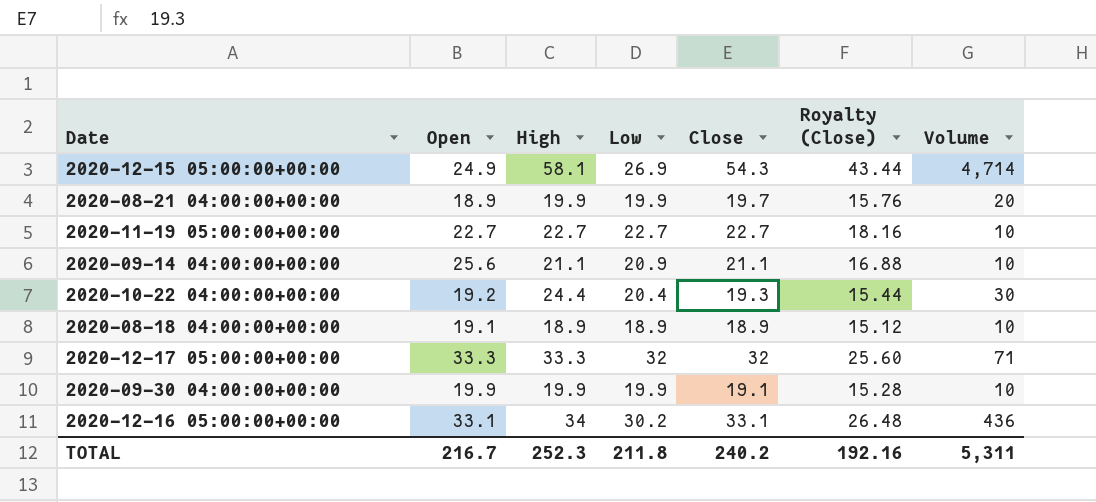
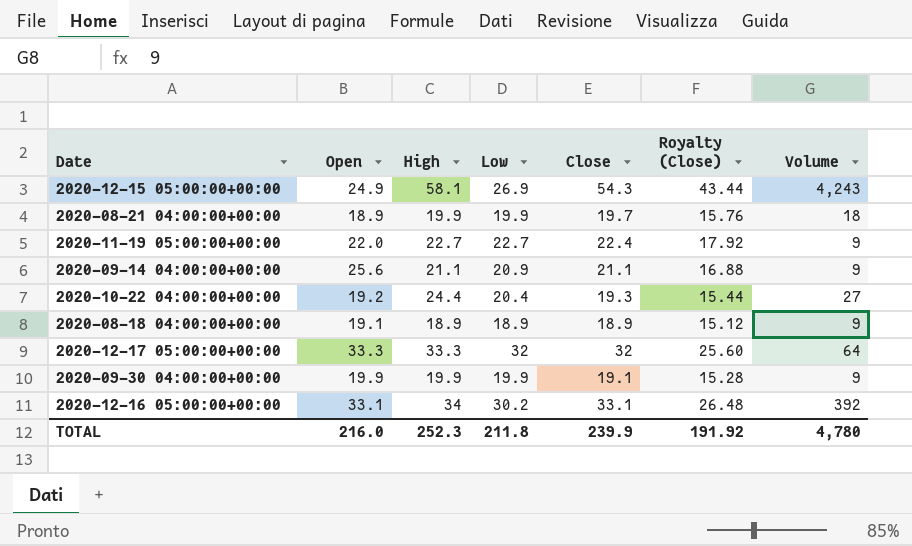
2020-12-15 05:00:00+00:00 | Volume: 4,714 -> 4,243
2020-08-21 04:00:00+00:00 | Volume: 20 -> 18
2020-11-19 05:00:00+00:00 | Open: 22.7 -> 22.0
2020-11-19 05:00:00+00:00 | Close: 22.7 -> 22.4
2020-11-19 05:00:00+00:00 | Royalty (Close): 18.16 -> 17.92
2020-11-19 05:00:00+00:00 | Volume: 10 -> 9
2020-09-14 04:00:00+00:00 | Volume: 10 -> 9
2020-10-22 04:00:00+00:00 | Volume: 30 -> 27
2020-08-18 04:00:00+00:00 | Volume: 10 -> 9
2020-12-17 05:00:00+00:00 | Volume: 71 -> 64
2020-09-30 04:00:00+00:00 | Volume: 10 -> 9
2020-12-16 05:00:00+00:00 | Volume: 436 -> 392
TOTAL | Open: 216.7 -> 216.0
TOTAL | Close: 240.2 -> 239.9
TOTAL | Royalty (Close): 192.16 -> 191.92
TOTAL | Volume: 5,311 -> 4,780

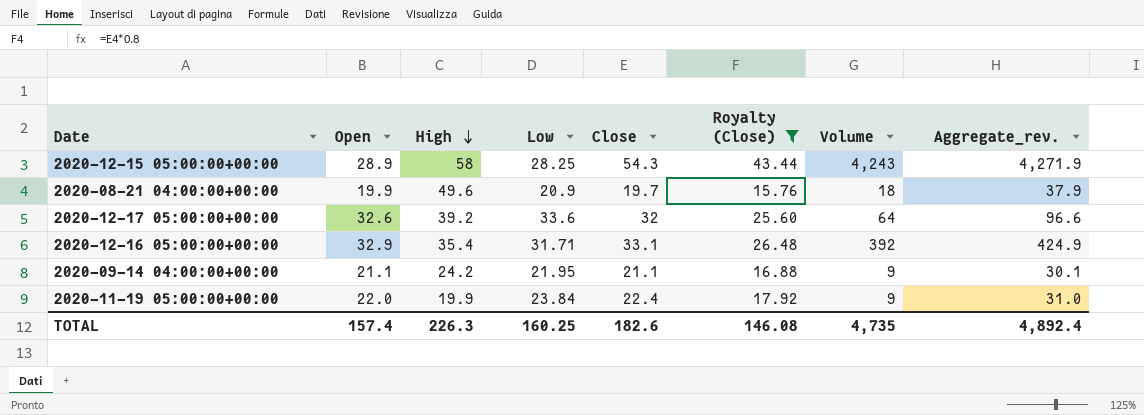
filter: none -> Royalty (Close) >= 15.76
row order: none -> High descending
column Aggregate_rev. | formula: none -> [Open] + [Volume]
2020-12-15 05:00:00+00:00 | Open: 24.9 -> 28.9
2020-12-15 05:00:00+00:00 | High: 58.1 -> 58
2020-12-15 05:00:00+00:00 | Low: 26.9 -> 28.25
2020-08-21 04:00:00+00:00 | Open: 18.9 -> 19.9
2020-08-21 04:00:00+00:00 | High: 19.9 -> 49.6
2020-08-21 04:00:00+00:00 | Low: 19.9 -> 20.9
2020-12-17 05:00:00+00:00 | Open: 33.3 -> 32.6
2020-12-17 05:00:00+00:00 | High: 33.3 -> 39.2
2020-12-17 05:00:00+00:00 | Low: 32 -> 33.6
2020-12-16 05:00:00+00:00 | Open: 33.1 -> 32.9
2020-12-16 05:00:00+00:00 | High: 34 -> 35.4
2020-12-16 05:00:00+00:00 | Low: 30.2 -> 31.71
2020-09-14 04:00:00+00:00 | Open: 25.6 -> 21.1
2020-09-14 04:00:00+00:00 | High: 21.1 -> 24.2
2020-09-14 04:00:00+00:00 | Low: 20.9 -> 21.95
2020-11-19 05:00:00+00:00 | High: 22.7 -> 19.9
2020-11-19 05:00:00+00:00 | Low: 22.7 -> 23.84
TOTAL | Open: 216.0 -> 157.4
TOTAL | High: 252.3 -> 226.3
TOTAL | Low: 211.8 -> 160.25
TOTAL | Close: 239.9 -> 182.6
TOTAL | Royalty (Close): 191.92 -> 146.08
TOTAL | Volume: 4,780 -> 4,735

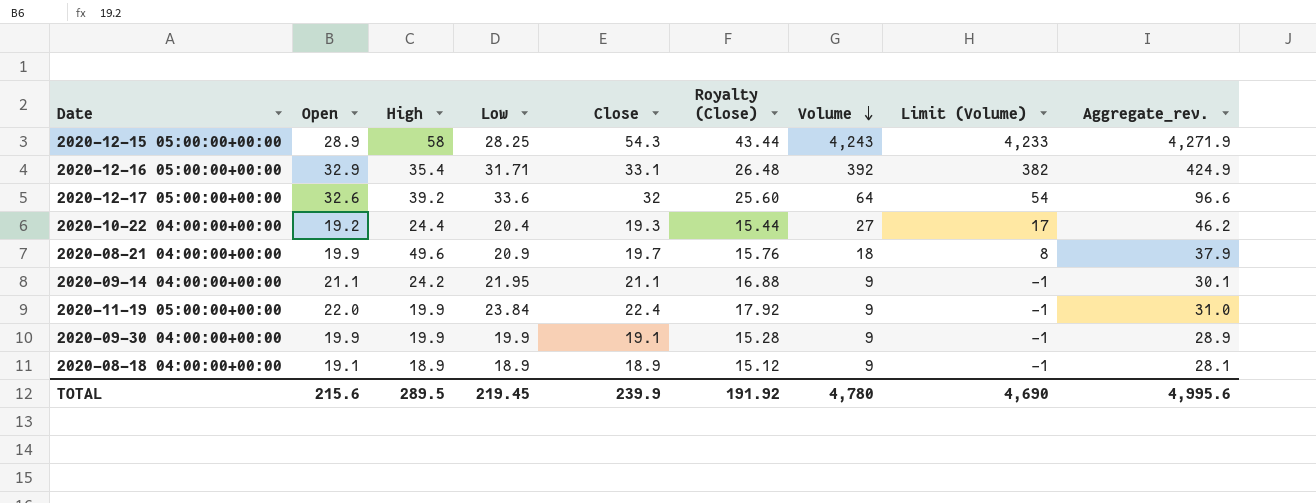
filter: Royalty (Close) >= 15.76 -> none
row order: High descending -> Volume descending
column Limit (Volume) | formula: none -> [Volume] - 10
TOTAL | Open: 157.4 -> 215.6
TOTAL | High: 226.3 -> 289.5
TOTAL | Low: 160.25 -> 219.45
TOTAL | Close: 182.6 -> 239.9
TOTAL | Royalty (Close): 146.08 -> 191.92
TOTAL | Volume: 4,735 -> 4,780
TOTAL | Aggregate_rev.: 4,892.4 -> 4,995.6

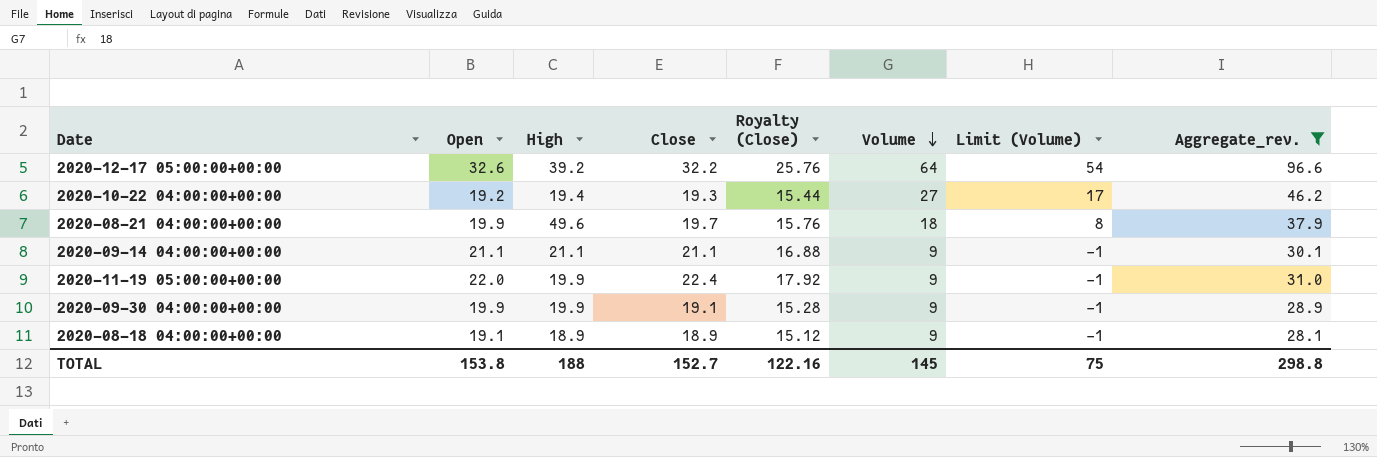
filter: none -> Aggregate_rev. <= 96.6
column Low | position: 4 -> none
2020-12-17 05:00:00+00:00 | Close: 32 -> 32.2
2020-12-17 05:00:00+00:00 | Royalty (Close): 25.60 -> 25.76
2020-10-22 04:00:00+00:00 | High: 24.4 -> 19.4
2020-09-14 04:00:00+00:00 | High: 24.2 -> 21.1
TOTAL | Open: 215.6 -> 153.8
TOTAL | High: 289.5 -> 188
TOTAL | Close: 239.9 -> 152.7
TOTAL | Royalty (Close): 191.92 -> 122.16
TOTAL | Volume: 4,780 -> 145
TOTAL | Limit (Volume): 4,690 -> 75
TOTAL | Aggregate_rev.: 4,995.6 -> 298.8

